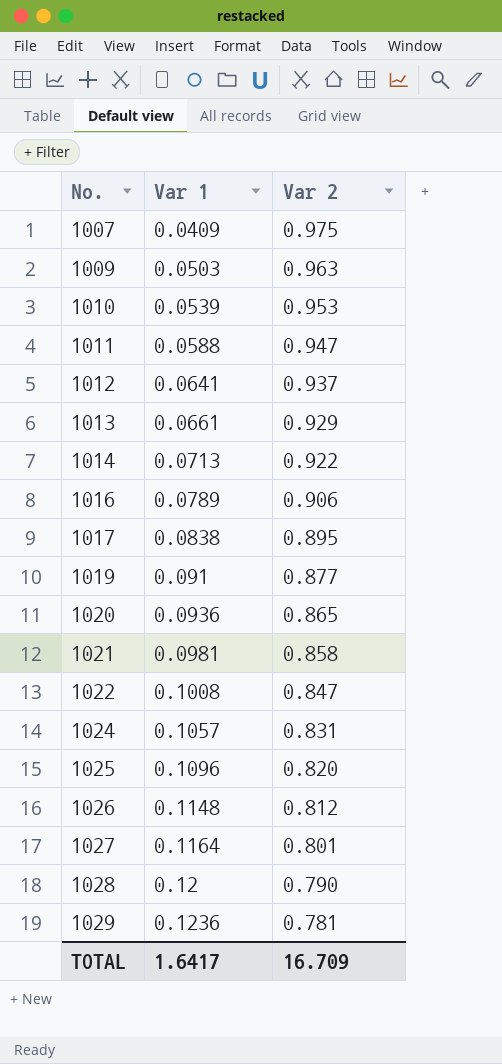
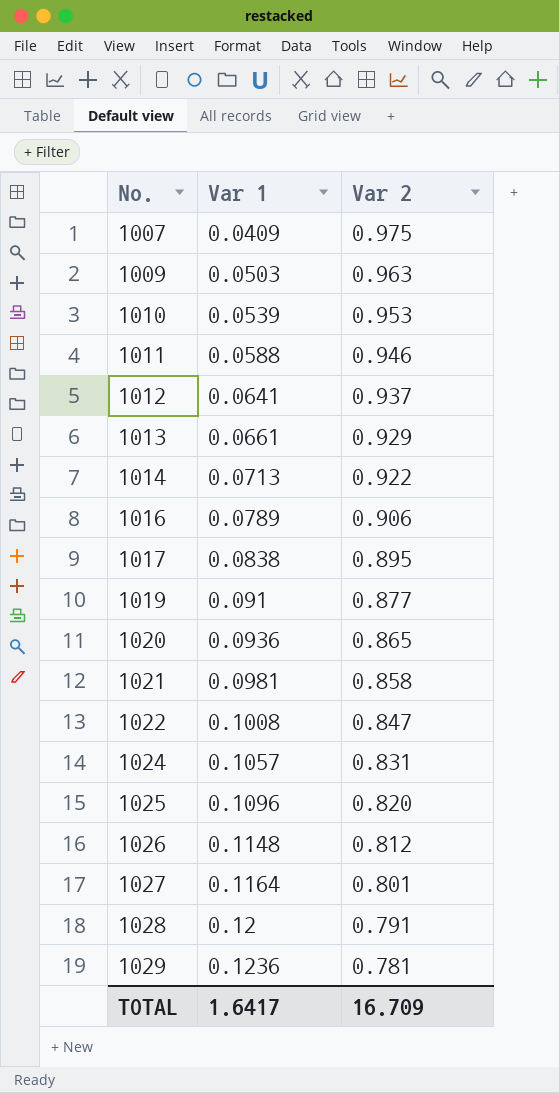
1011 | Var 2: 0.947 -> 0.946
1028 | Var 2: 0.790 -> 0.791

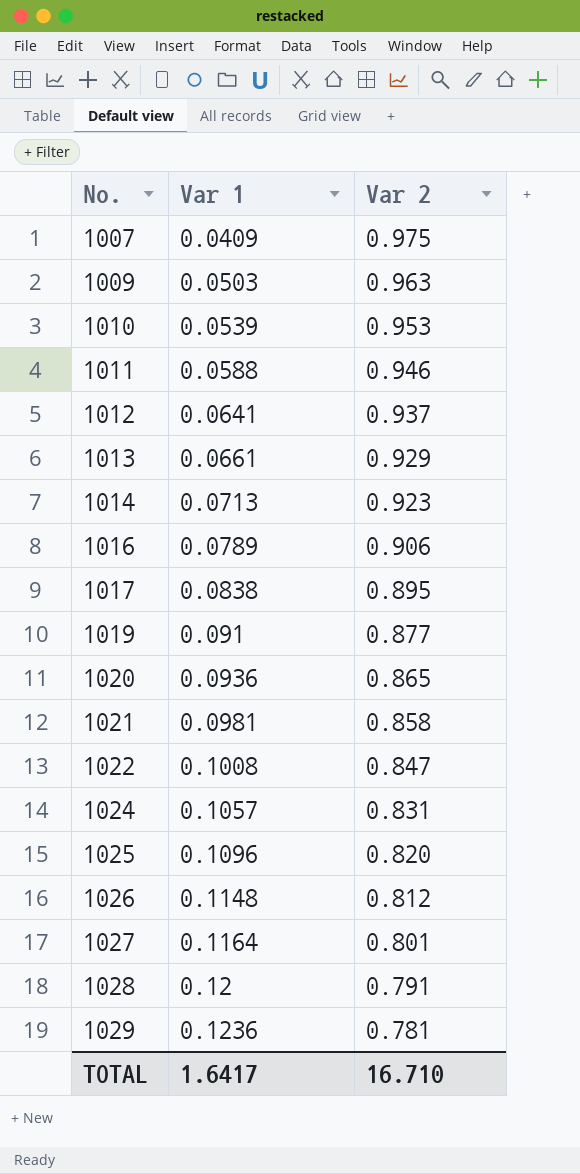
1014 | Var 2: 0.922 -> 0.923
TOTAL | Var 2: 16.709 -> 16.710

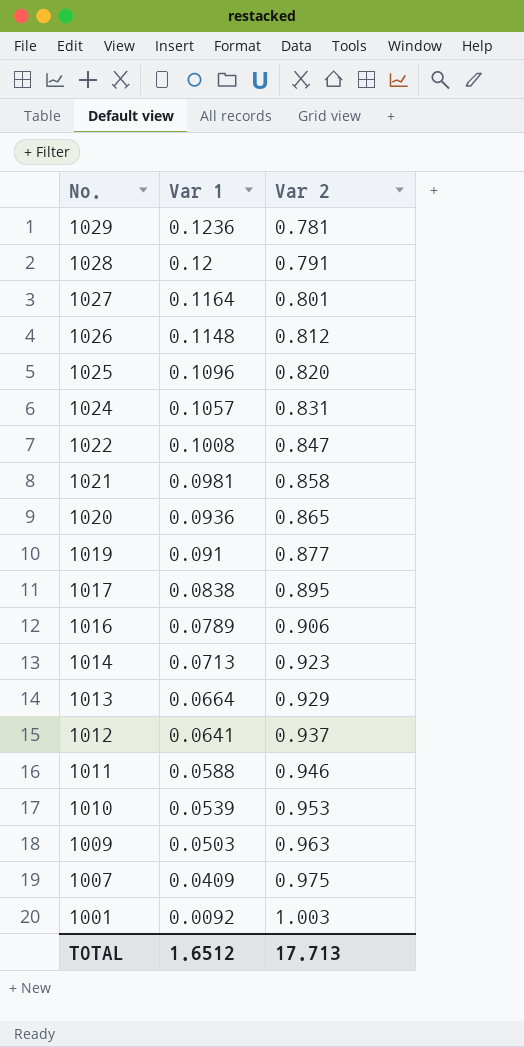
row order: No. ascending -> No. descending
1013 | Var 1: 0.0661 -> 0.0664
row 1001: none -> 0.0092 | 1.003
TOTAL | Var 1: 1.6417 -> 1.6512
TOTAL | Var 2: 16.710 -> 17.713

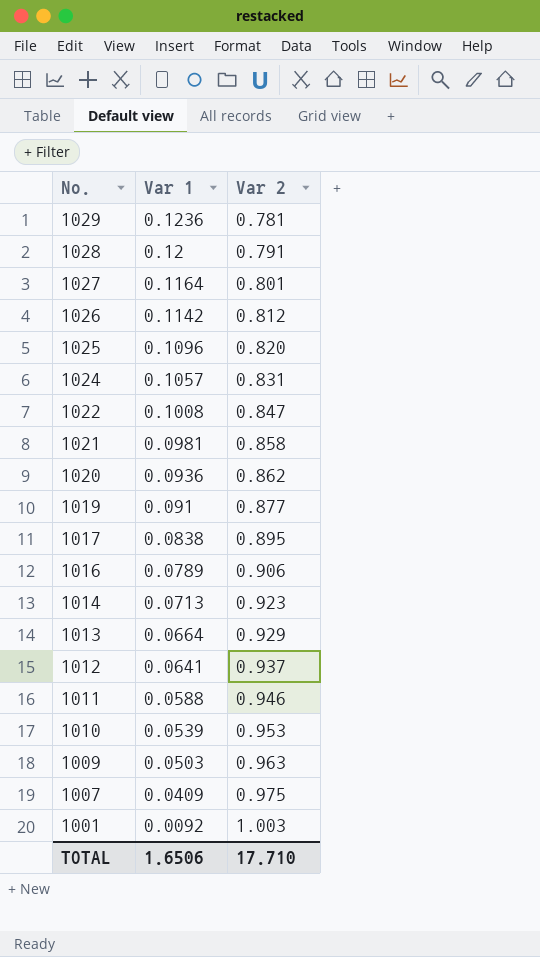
1026 | Var 1: 0.1148 -> 0.1142
1020 | Var 2: 0.865 -> 0.862
TOTAL | Var 1: 1.6512 -> 1.6506
TOTAL | Var 2: 17.713 -> 17.710

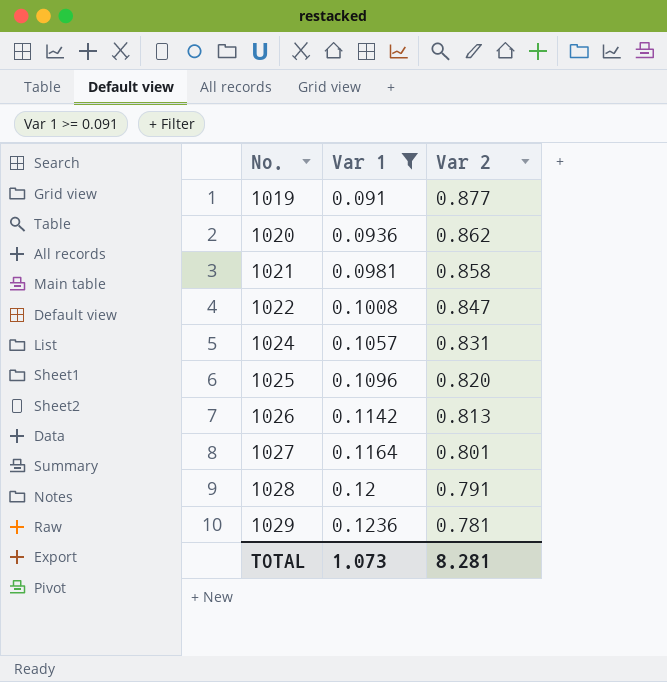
filter: none -> Var 1 >= 0.091
row order: No. descending -> No. ascending
1026 | Var 2: 0.812 -> 0.813
TOTAL | Var 1: 1.6506 -> 1.073
TOTAL | Var 2: 17.710 -> 8.281

